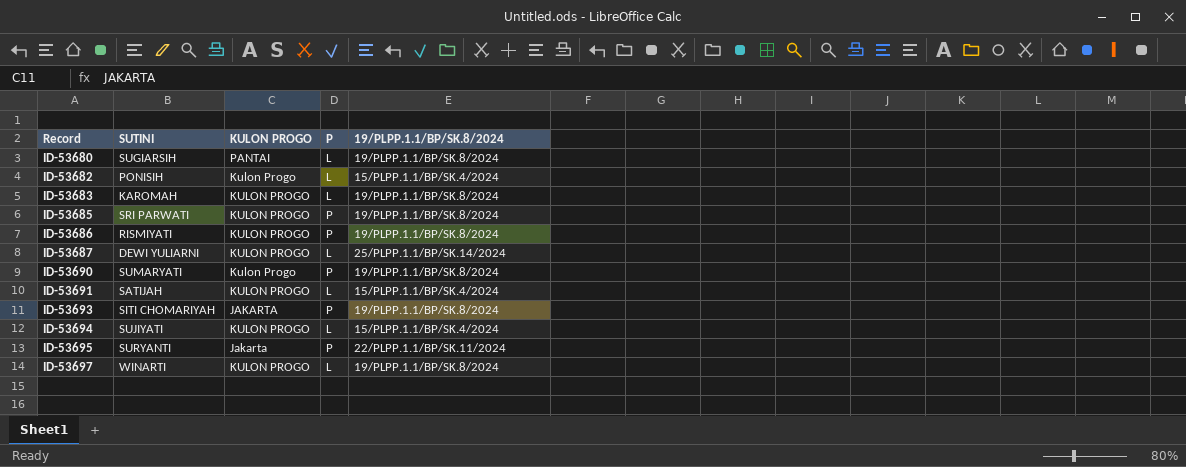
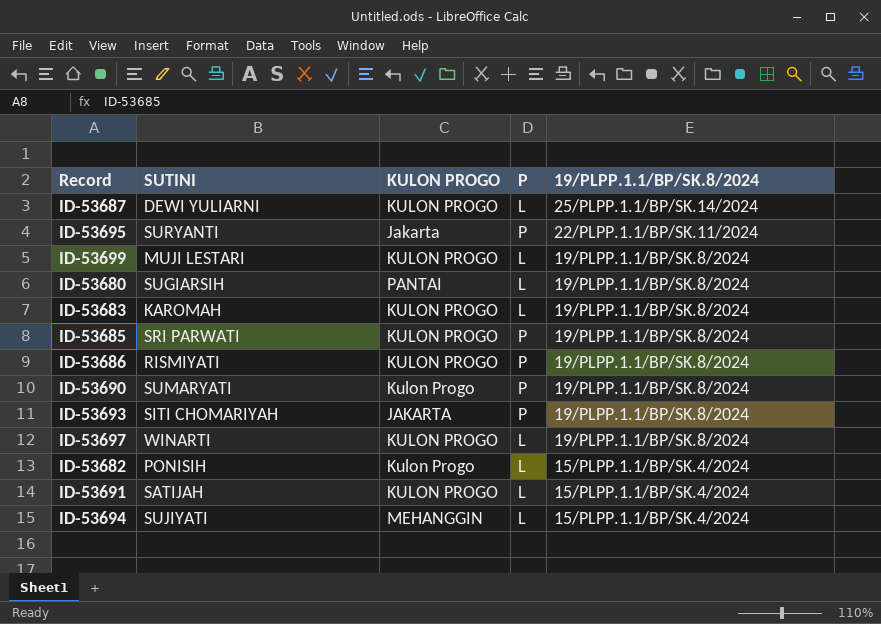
row order: Record ascending -> 19/PLPP.1.1/BP/SK.8/2024 descending
row ID-53699: none -> MUJI LESTARI | KULON PROGO | L | 19/PLPP.1.1/BP/SK.8/2024
ID-53694 | KULON PROGO: KULON PROGO -> MEHANGGIN

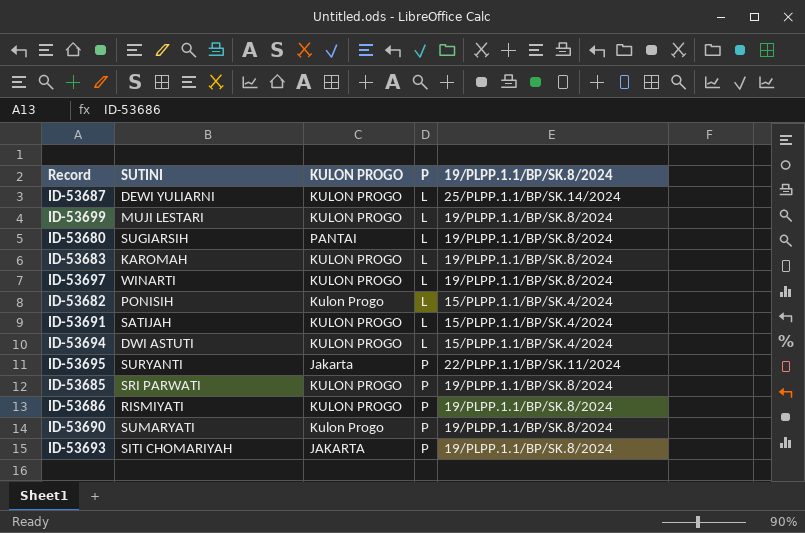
row order: 19/PLPP.1.1/BP/SK.8/2024 descending -> P ascending
ID-53694 | SUTINI: SUJIYATI -> DWI ASTUTI
ID-53694 | KULON PROGO: MEHANGGIN -> KULON PROGO

